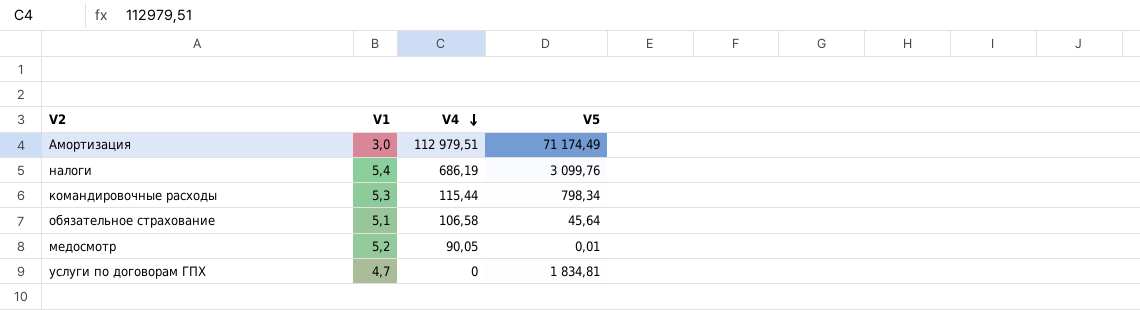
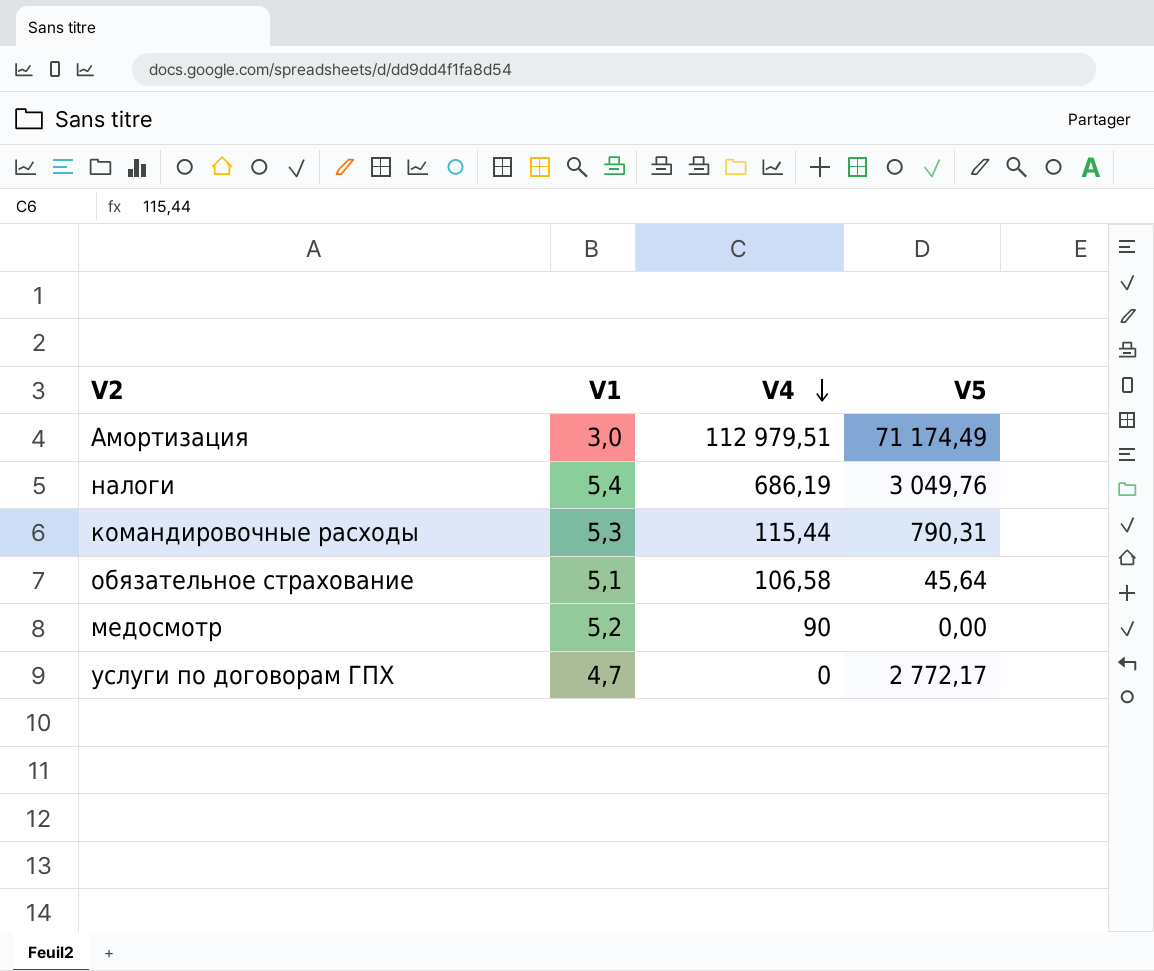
налоги | V5: 3 099,76 -> 3 049,76
командировочные расходы | V5: 798,34 -> 790,31
медосмотр | V4: 90,05 -> 90
медосмотр | V5: 0,01 -> 0,00
услуги по договорам ГПХ | V5: 1 834,81 -> 2 772,17

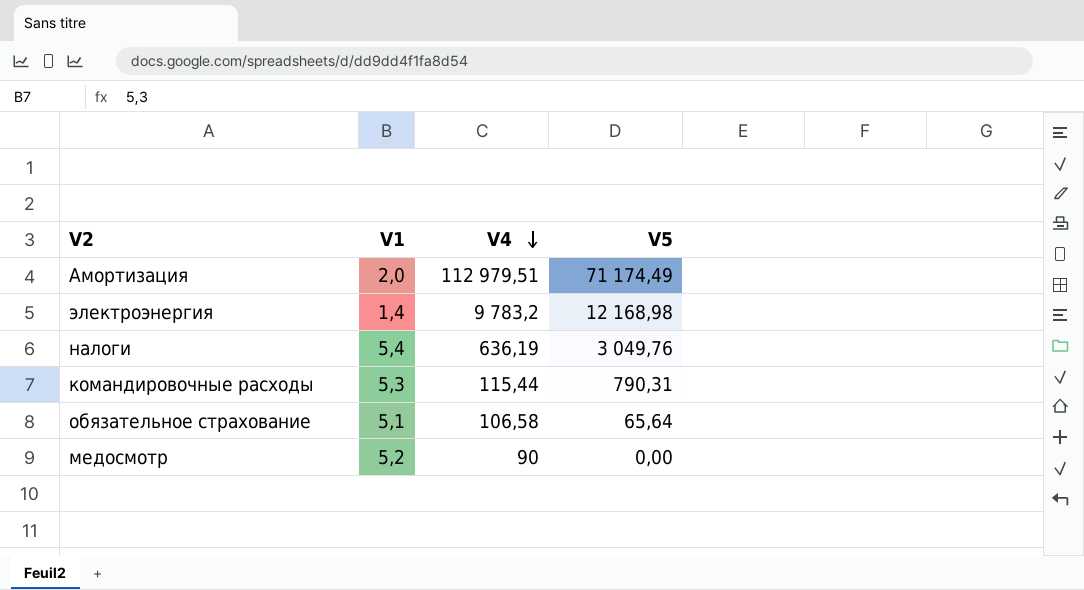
row услуги по договорам ГПХ: 4,7 | 0 | 2 772,17 -> none
Амортизация | V1: 3,0 -> 2,0
row электроэнергия: none -> 1,4 | 9 783,2 | 12 168,98
налоги | V4: 686,19 -> 636,19
обязательное страхование | V5: 45,64 -> 65,64

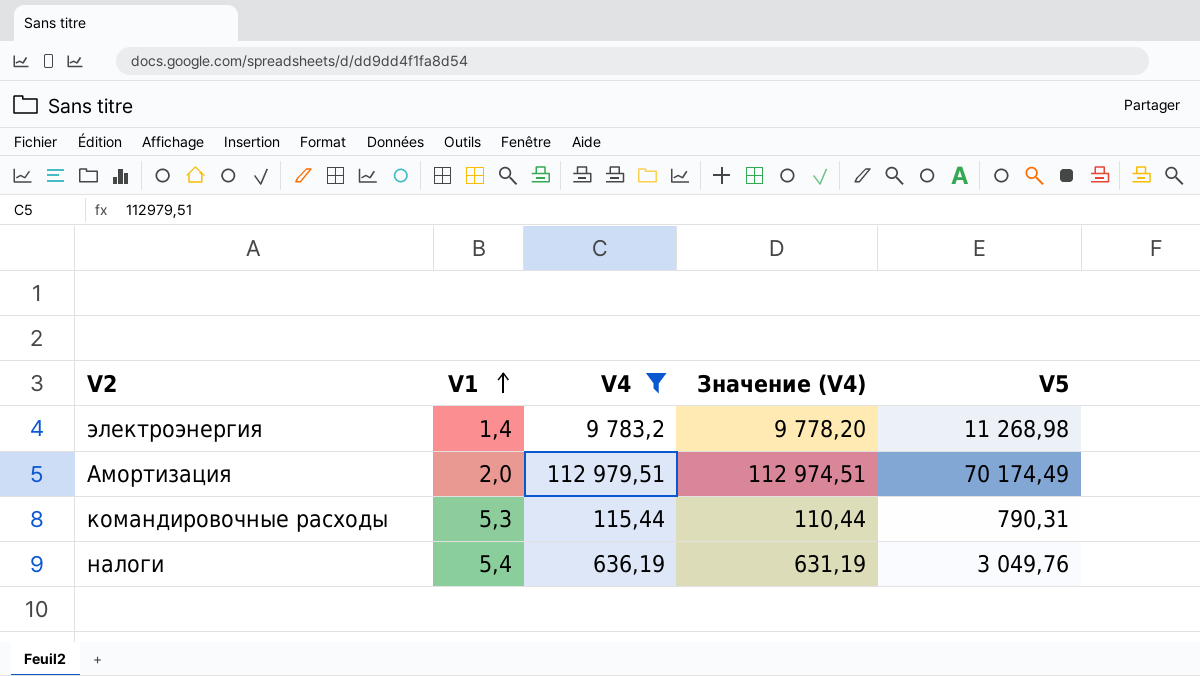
filter: none -> V4 >= 115,44
row order: V4 descending -> V1 ascending
column Значение (V4) | formula: none -> [V4] - 5
электроэнергия | V5: 12 168,98 -> 11 268,98
Амортизация | V5: 71 174,49 -> 70 174,49

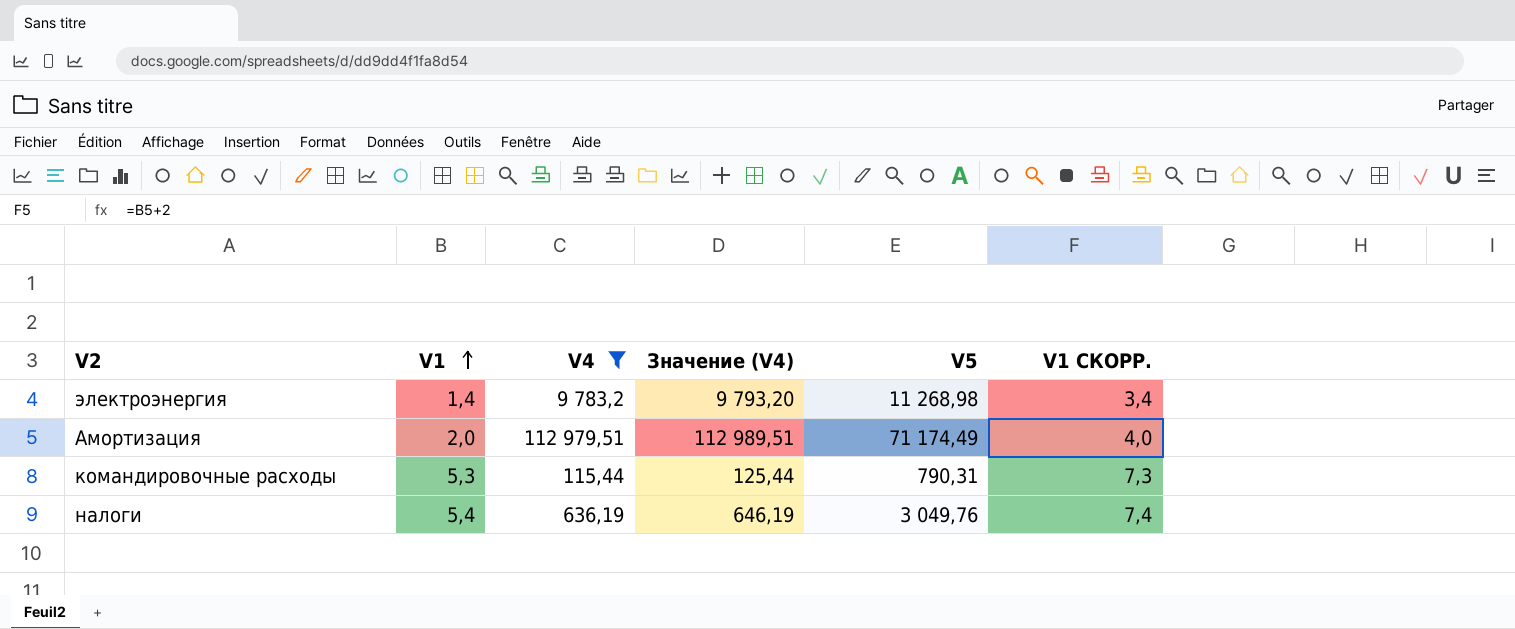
column Значение (V4) | formula: [V4] - 5 -> [V4] + 10
column V1 СКОРР. | formula: none -> [V1] + 2
Амортизация | V5: 70 174,49 -> 71 174,49

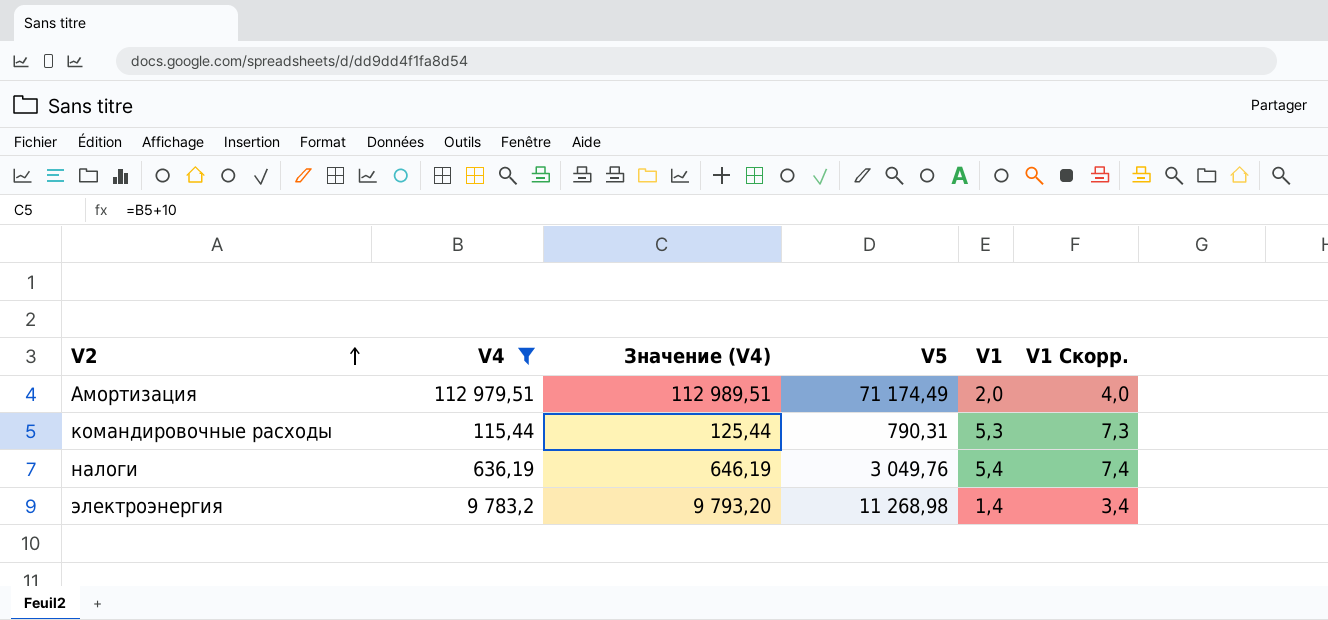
row order: V1 ascending -> V2 ascending
column V1 | position: 2 -> 5
column name: V1 СКОРР. -> V1 Скорр.

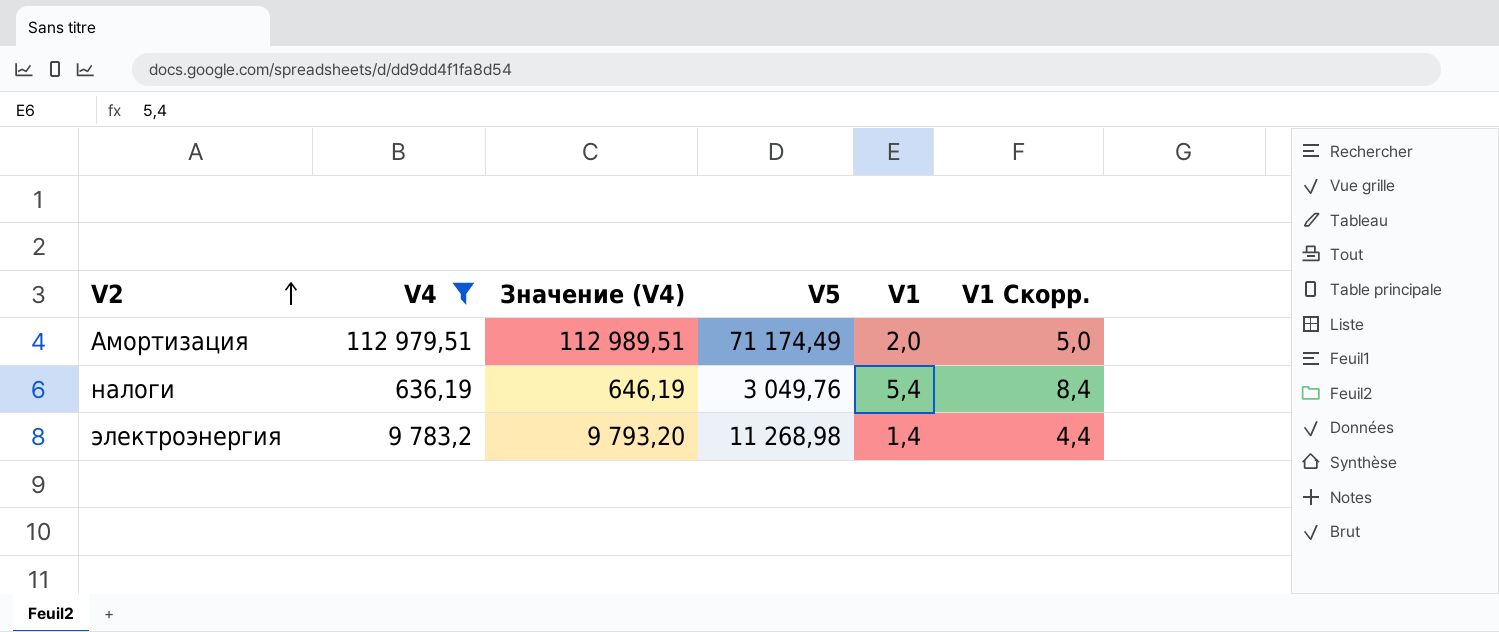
column V1 Скорр. | formula: [V1] + 2 -> [V1] + 3
row командировочные расходы: 115,44 | 125,44 | 790,31 | 5,3 | 7,3 -> none

